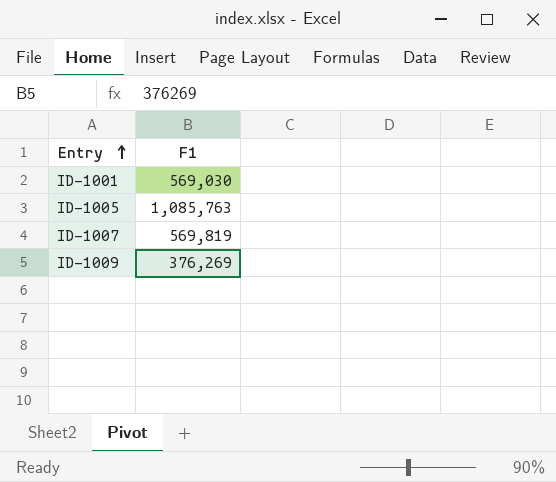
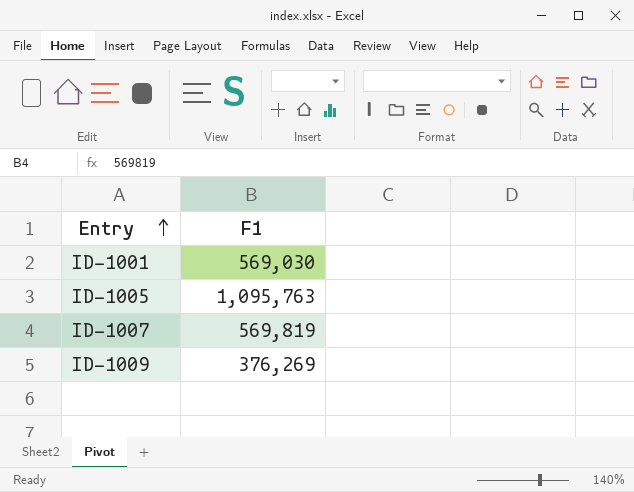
ID-1005 | F1: 1,085,763 -> 1,095,763

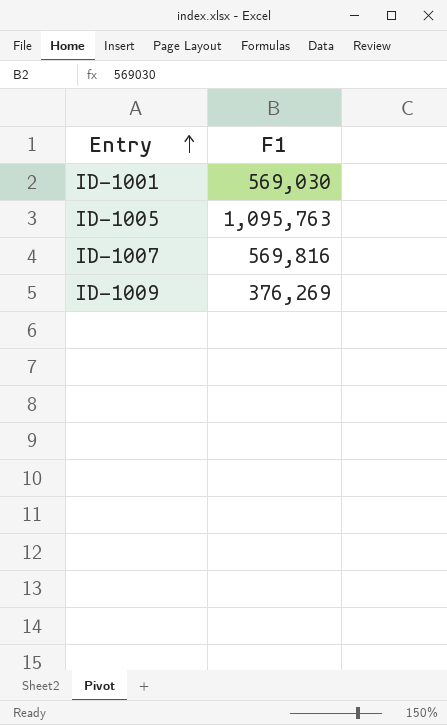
ID-1007 | F1: 569,819 -> 569,816

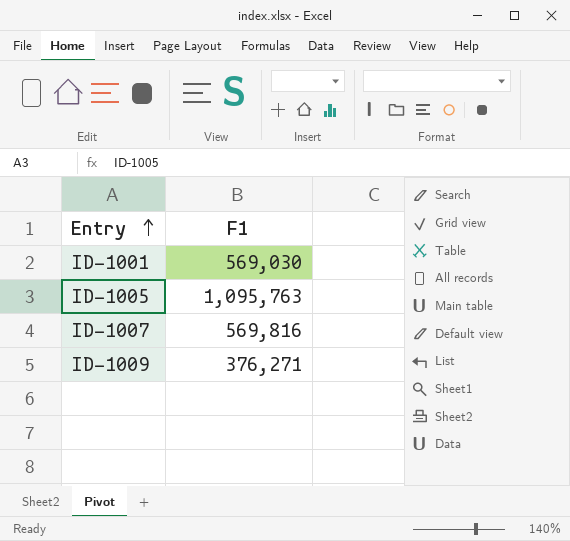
ID-1009 | F1: 376,269 -> 376,271

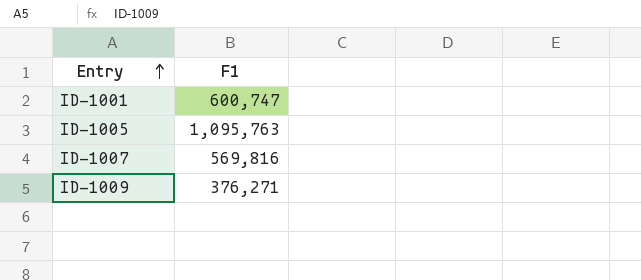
ID-1001 | F1: 569,030 -> 600,747

